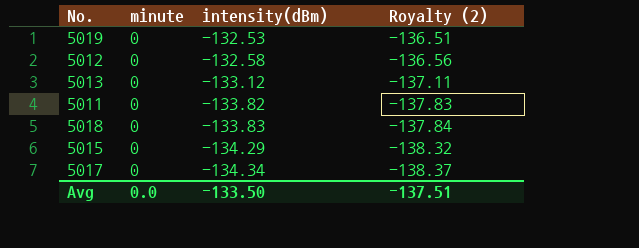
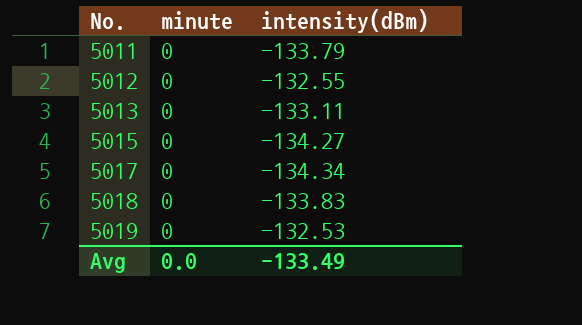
row order: intensity(dBm) descending -> No. ascending
column Royalty (2) | formula: [intensity(dBm)] * 1.03 -> none
5011 | intensity(dBm): -133.82 -> -133.79
5012 | intensity(dBm): -132.58 -> -132.55
5013 | intensity(dBm): -133.12 -> -133.11
5015 | intensity(dBm): -134.29 -> -134.27
Avg | intensity(dBm): -133.50 -> -133.49

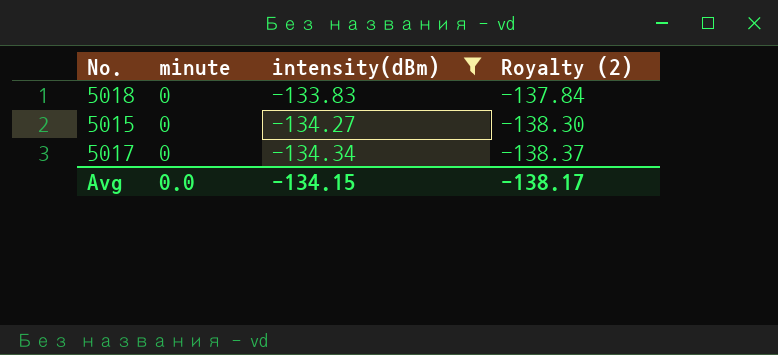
filter: none -> intensity(dBm) <= -133.83
row order: No. ascending -> intensity(dBm) descending
column Royalty (2) | formula: none -> [intensity(dBm)] * 1.03
Avg | intensity(dBm): -133.49 -> -134.15

